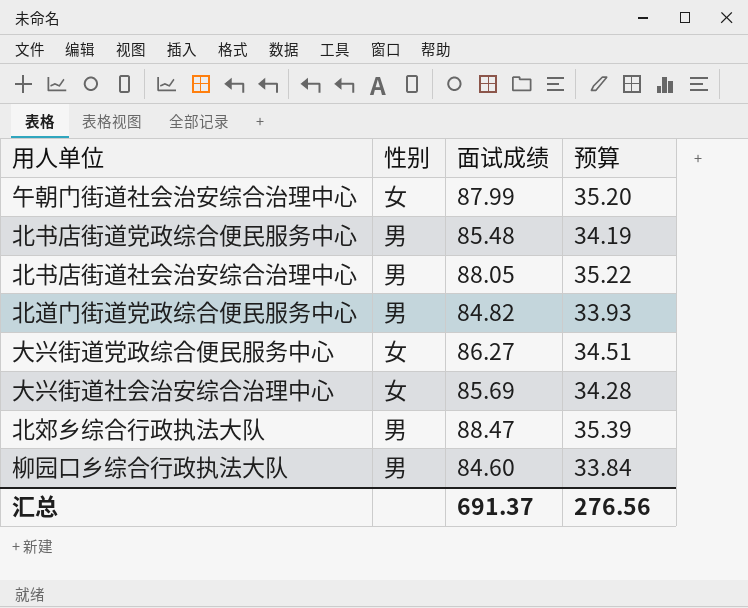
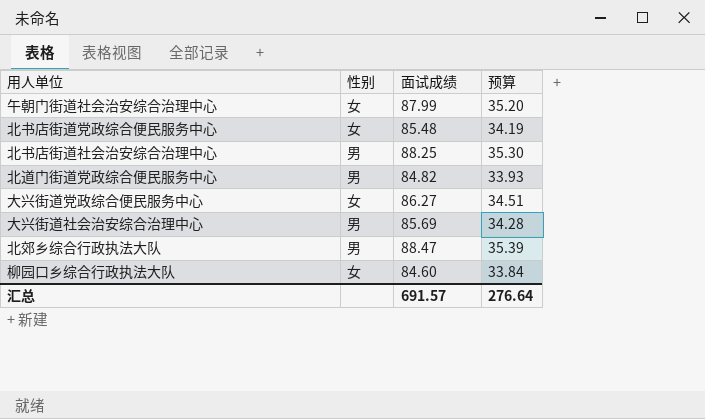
北书店街道党政综合便民服务中心 | 性别: 男 -> 女
北书店街道社会治安综合治理中心 | 面试成绩: 88.05 -> 88.25
北书店街道社会治安综合治理中心 | 预算: 35.22 -> 35.30
大兴街道社会治安综合治理中心 | 性别: 女 -> 男
柳园口乡综合行政执法大队 | 性别: 男 -> 女
汇总 | 面试成绩: 691.37 -> 691.57
汇总 | 预算: 276.56 -> 276.64

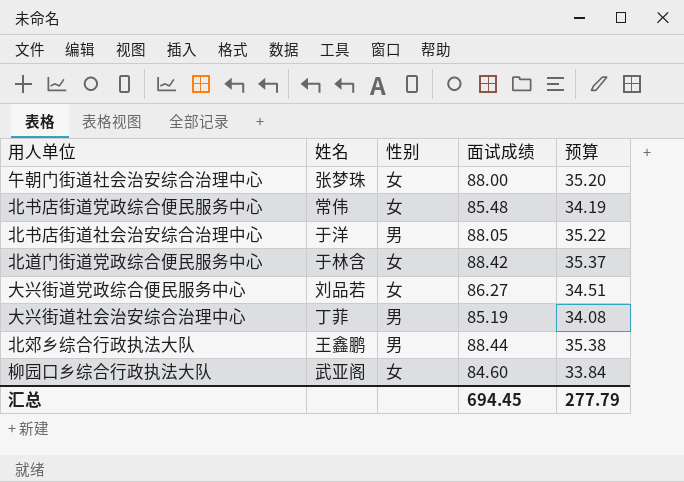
column 姓名 | position: none -> 2
午朝门街道社会治安综合治理中心 | 面试成绩: 87.99 -> 88.00
北书店街道社会治安综合治理中心 | 面试成绩: 88.25 -> 88.05
北书店街道社会治安综合治理中心 | 预算: 35.30 -> 35.22
北道门街道党政综合便民服务中心 | 性别: 男 -> 女
北道门街道党政综合便民服务中心 | 面试成绩: 84.82 -> 88.42
北道门街道党政综合便民服务中心 | 预算: 33.93 -> 35.37
大兴街道社会治安综合治理中心 | 面试成绩: 85.69 -> 85.19
大兴街道社会治安综合治理中心 | 预算: 34.28 -> 34.08
北郊乡综合行政执法大队 | 面试成绩: 88.47 -> 88.44
北郊乡综合行政执法大队 | 预算: 35.39 -> 35.38
汇总 | 面试成绩: 691.57 -> 694.45
汇总 | 预算: 276.64 -> 277.79

